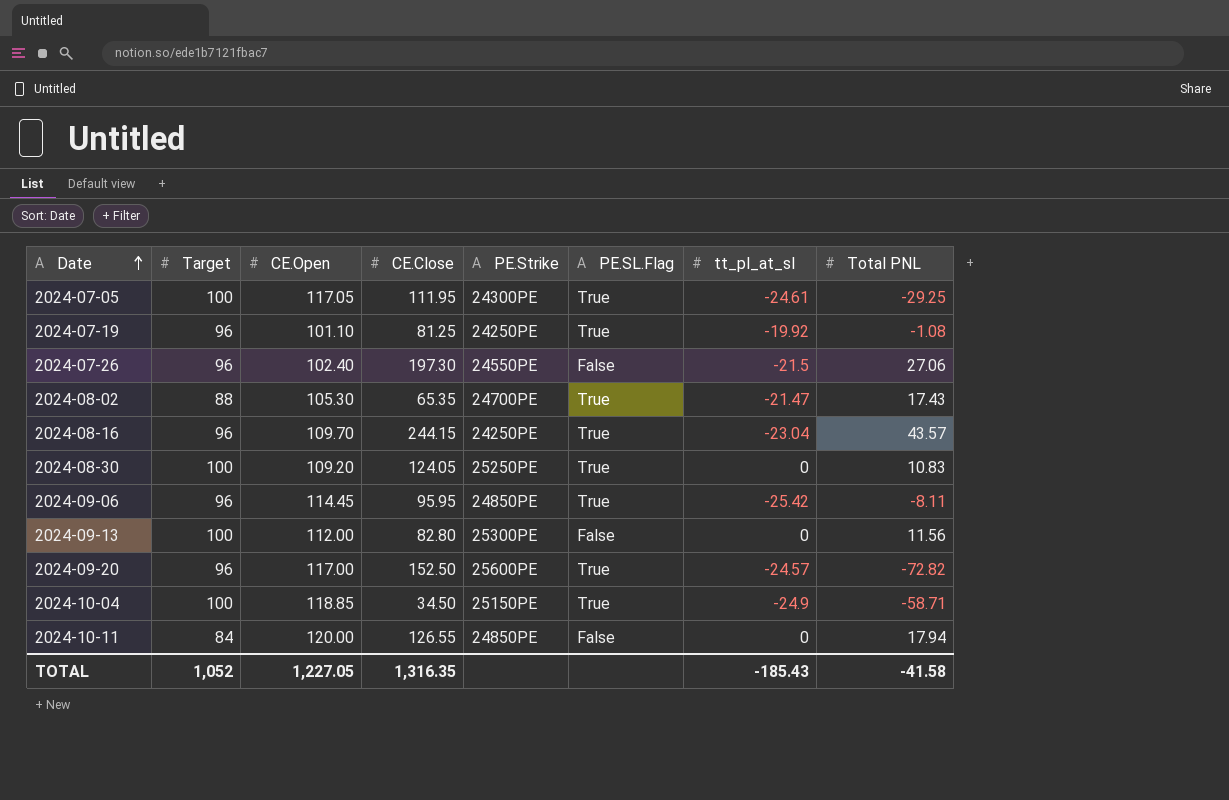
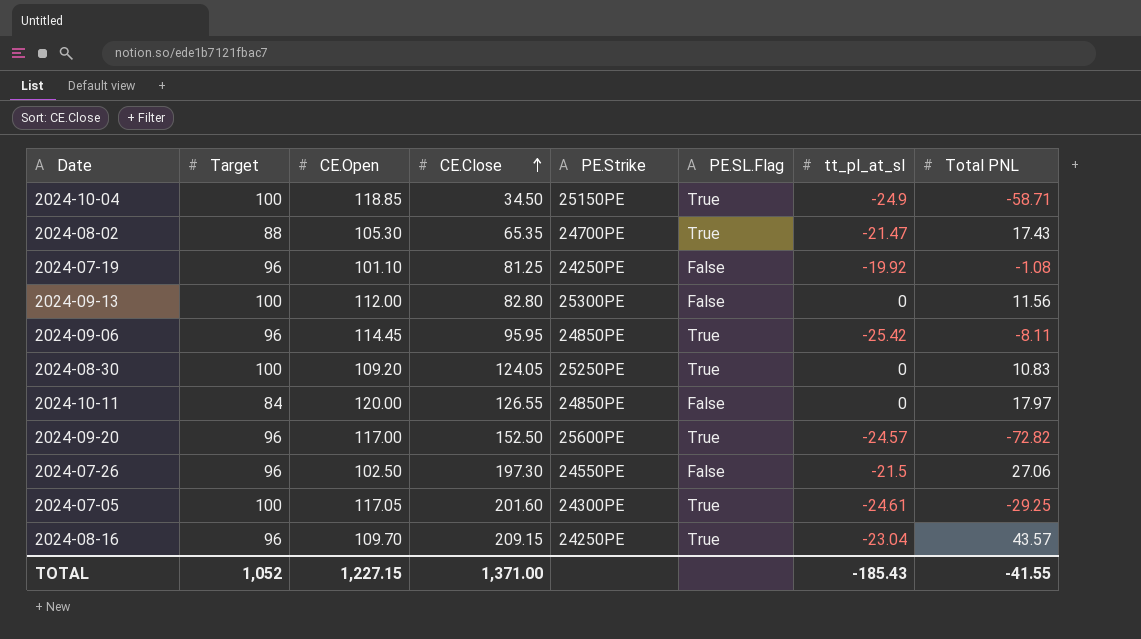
row order: Date ascending -> CE.Close ascending
2024-07-19 | PE.SL.Flag: True -> False
2024-10-11 | Total PNL: 17.94 -> 17.97
2024-07-26 | CE.Open: 102.40 -> 102.50
2024-07-05 | CE.Close: 111.95 -> 201.60
2024-08-16 | CE.Close: 244.15 -> 209.15
TOTAL | CE.Open: 1,227.05 -> 1,227.15
TOTAL | CE.Close: 1,316.35 -> 1,371.00
TOTAL | Total PNL: -41.58 -> -41.55

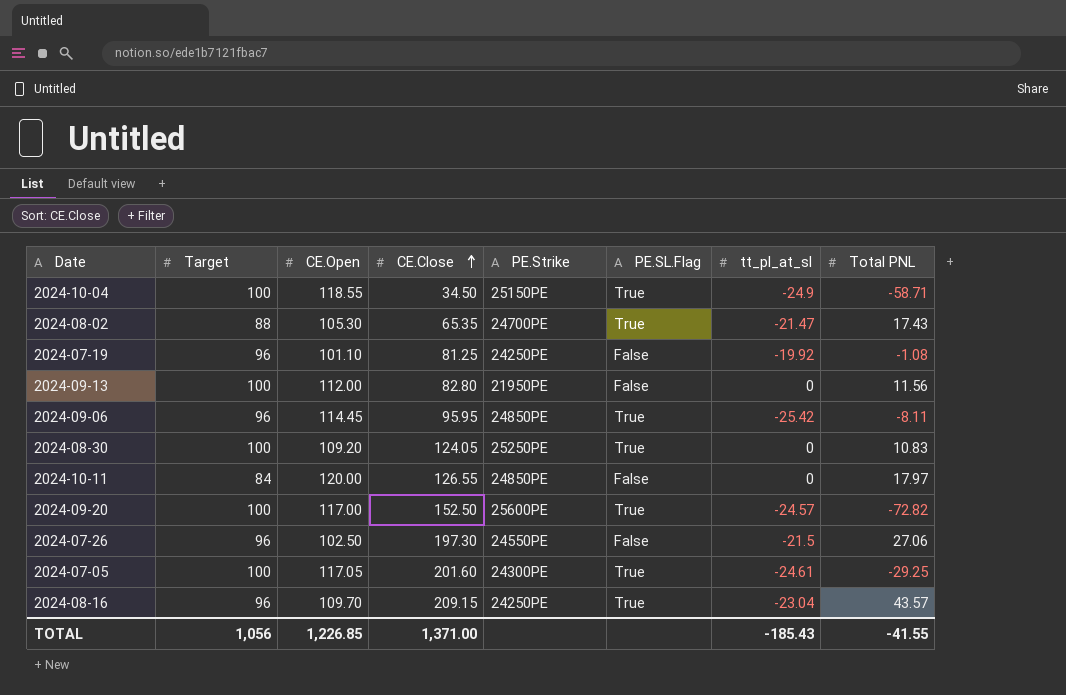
2024-10-04 | CE.Open: 118.85 -> 118.55
2024-09-13 | PE.Strike: 25300PE -> 21950PE
2024-09-20 | Target: 96 -> 100
TOTAL | Target: 1,052 -> 1,056
TOTAL | CE.Open: 1,227.15 -> 1,226.85

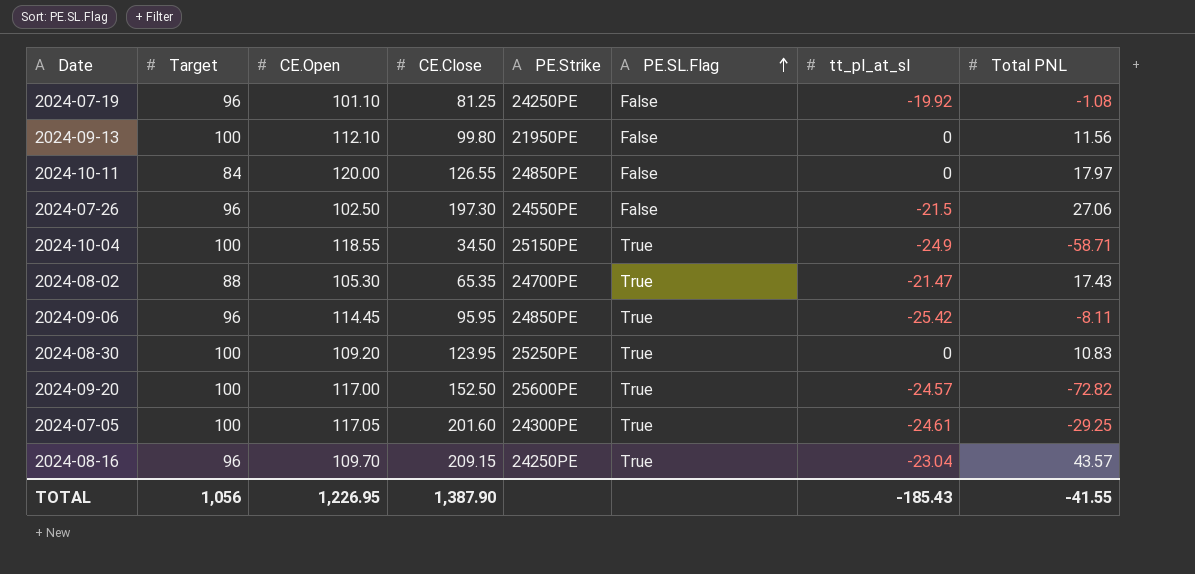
row order: CE.Close ascending -> PE.SL.Flag ascending
2024-09-13 | CE.Open: 112.00 -> 112.10
2024-09-13 | CE.Close: 82.80 -> 99.80
2024-08-30 | CE.Close: 124.05 -> 123.95
TOTAL | CE.Open: 1,226.85 -> 1,226.95
TOTAL | CE.Close: 1,371.00 -> 1,387.90

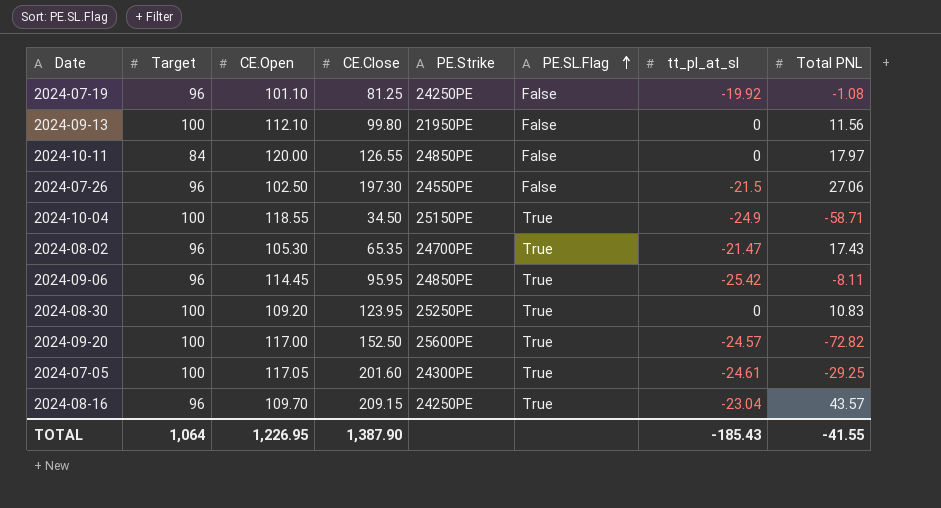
2024-08-02 | Target: 88 -> 96
TOTAL | Target: 1,056 -> 1,064

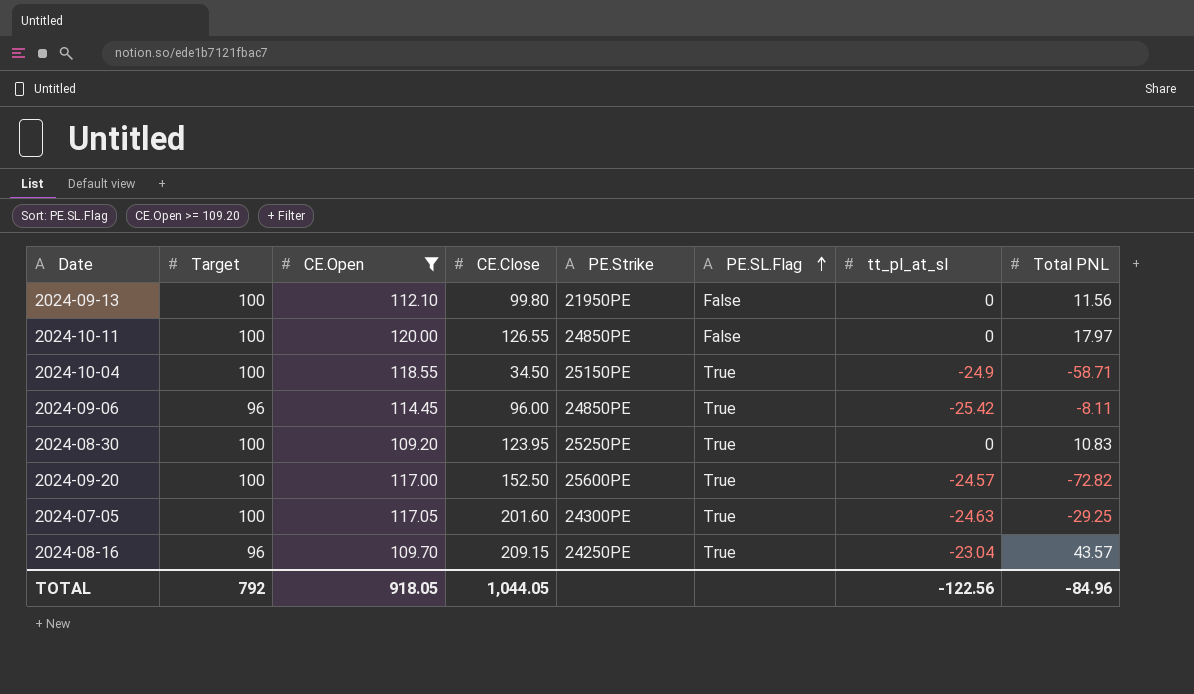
filter: none -> CE.Open >= 109.20
2024-10-11 | Target: 84 -> 100
2024-09-06 | CE.Close: 95.95 -> 96.00
2024-07-05 | tt_pl_at_sl: -24.61 -> -24.63
TOTAL | Target: 1,064 -> 792
TOTAL | CE.Open: 1,226.95 -> 918.05
TOTAL | CE.Close: 1,387.90 -> 1,044.05
TOTAL | tt_pl_at_sl: -185.43 -> -122.56
TOTAL | Total PNL: -41.55 -> -84.96

